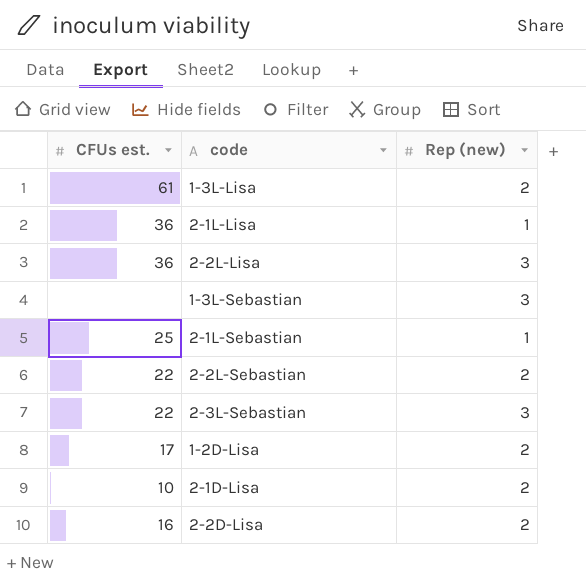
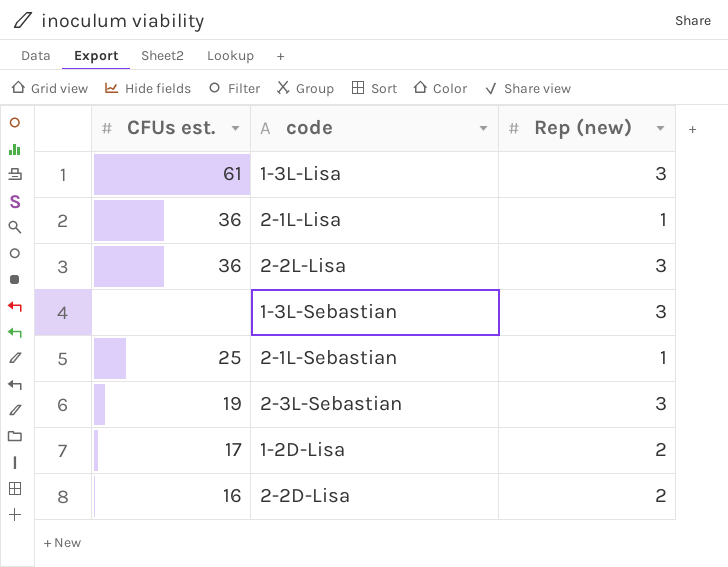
row 2-2L-Sebastian: 22 | 2 -> none
row 2-1D-Lisa: 10 | 2 -> none
1-3L-Lisa | Rep (new): 2 -> 3
2-3L-Sebastian | CFUs est.: 22 -> 19

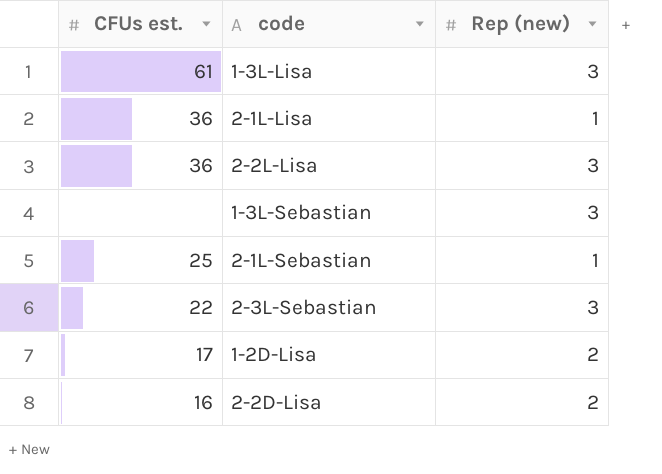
2-3L-Sebastian | CFUs est.: 19 -> 22

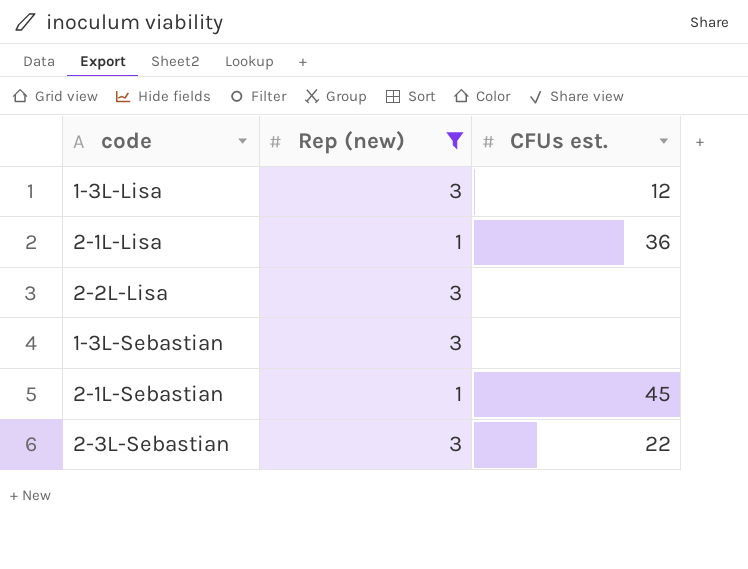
filter: none -> Rep (new) != 2
column CFUs est. | position: 1 -> 3
1-3L-Lisa | CFUs est.: 61 -> 12
2-2L-Lisa | CFUs est.: 36 -> none
2-1L-Sebastian | CFUs est.: 25 -> 45

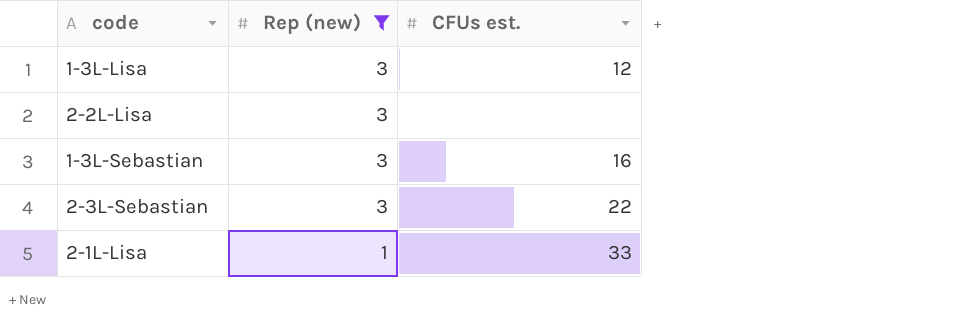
row order: none -> Rep (new) descending
row 2-1L-Sebastian: 1 | 45 -> none
1-3L-Sebastian | CFUs est.: none -> 16
2-1L-Lisa | CFUs est.: 36 -> 33

